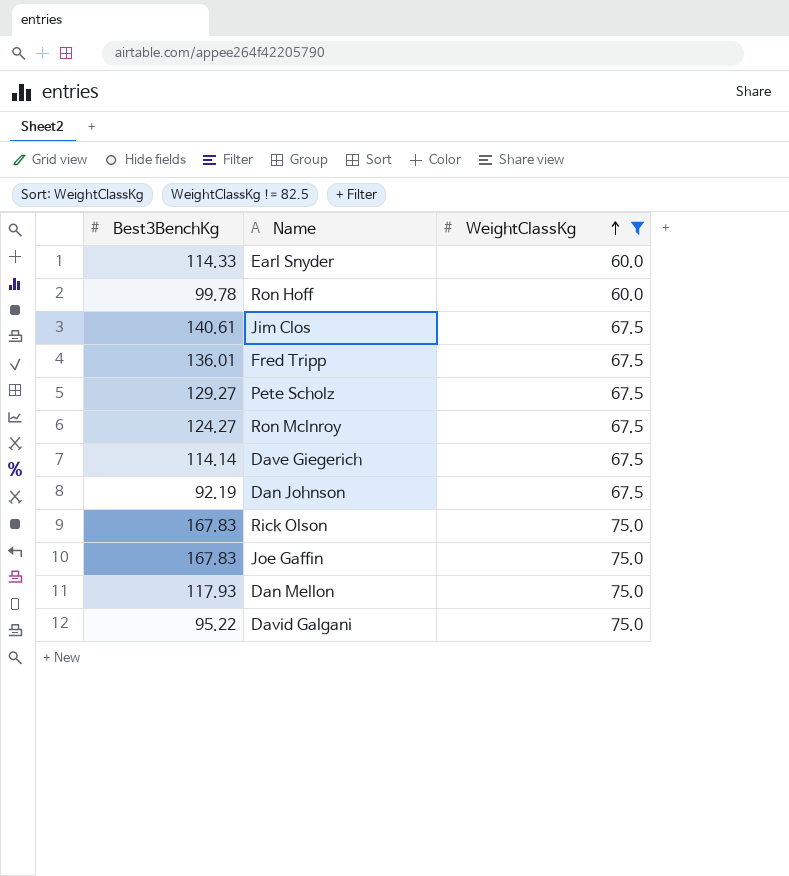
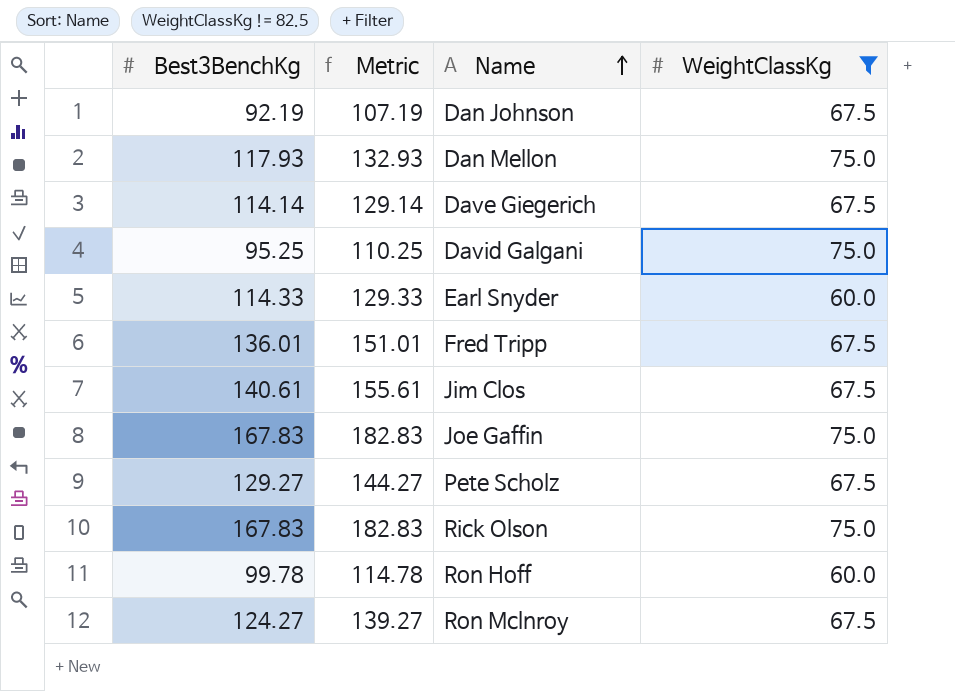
row order: WeightClassKg ascending -> Name ascending
column Metric | formula: none -> [Best3BenchKg] + 15
David Galgani | Best3BenchKg: 95.22 -> 95.25

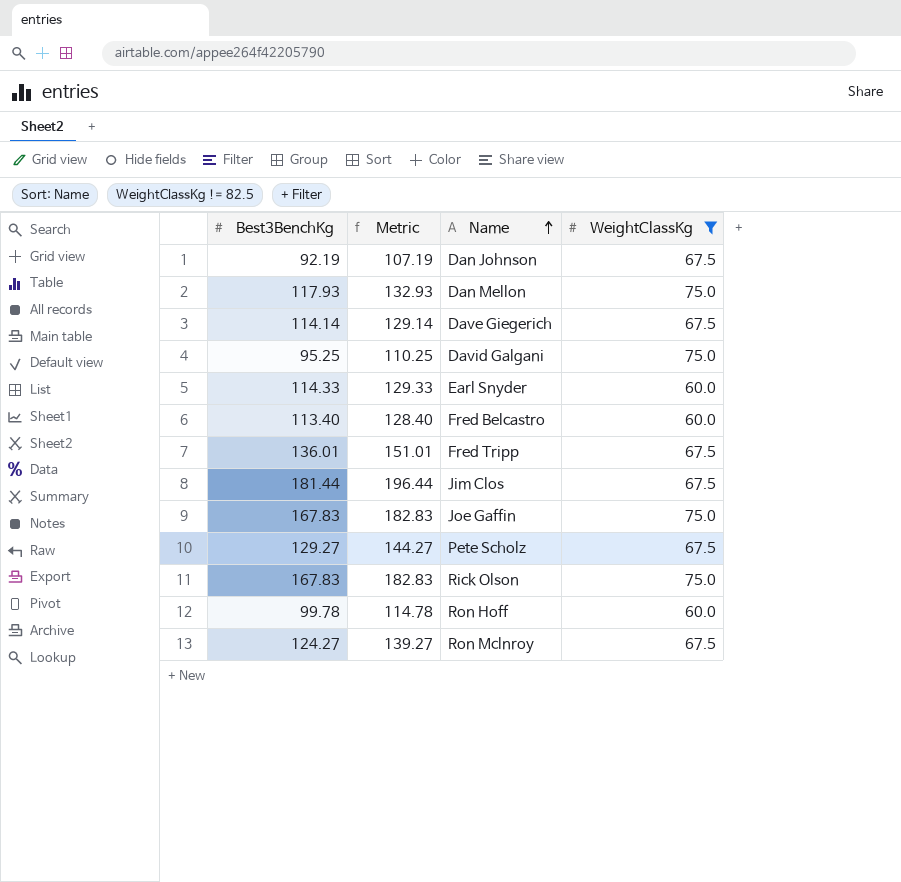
row Fred Belcastro: none -> 113.40 | 128.40 | 60.0
Jim Clos | Best3BenchKg: 140.61 -> 181.44
Jim Clos | Metric: 155.61 -> 196.44

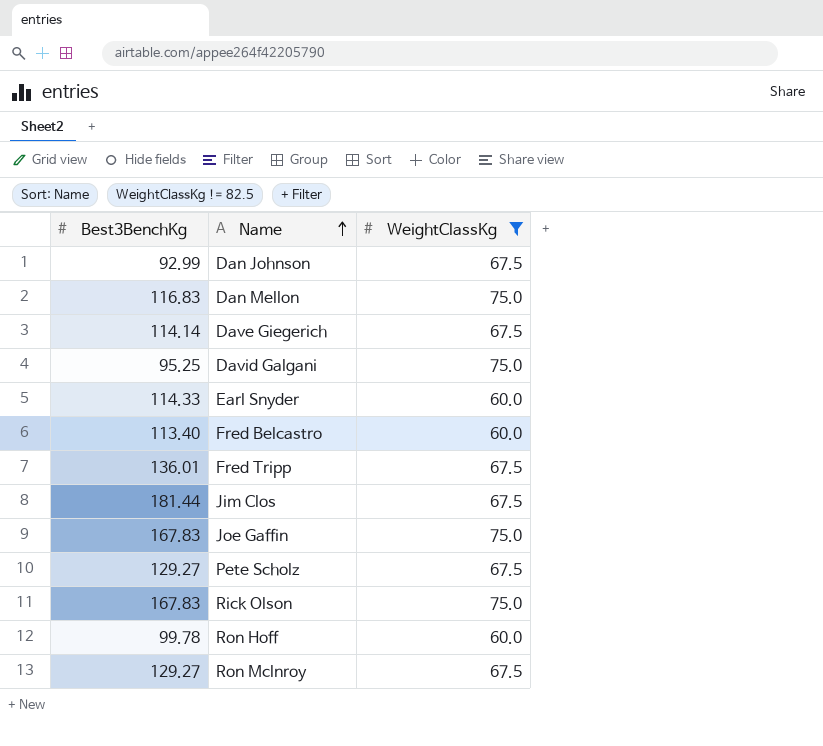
column Metric | formula: [Best3BenchKg] + 15 -> none
Dan Johnson | Best3BenchKg: 92.19 -> 92.99
Dan Mellon | Best3BenchKg: 117.93 -> 116.83
Ron Mclnroy | Best3BenchKg: 124.27 -> 129.27

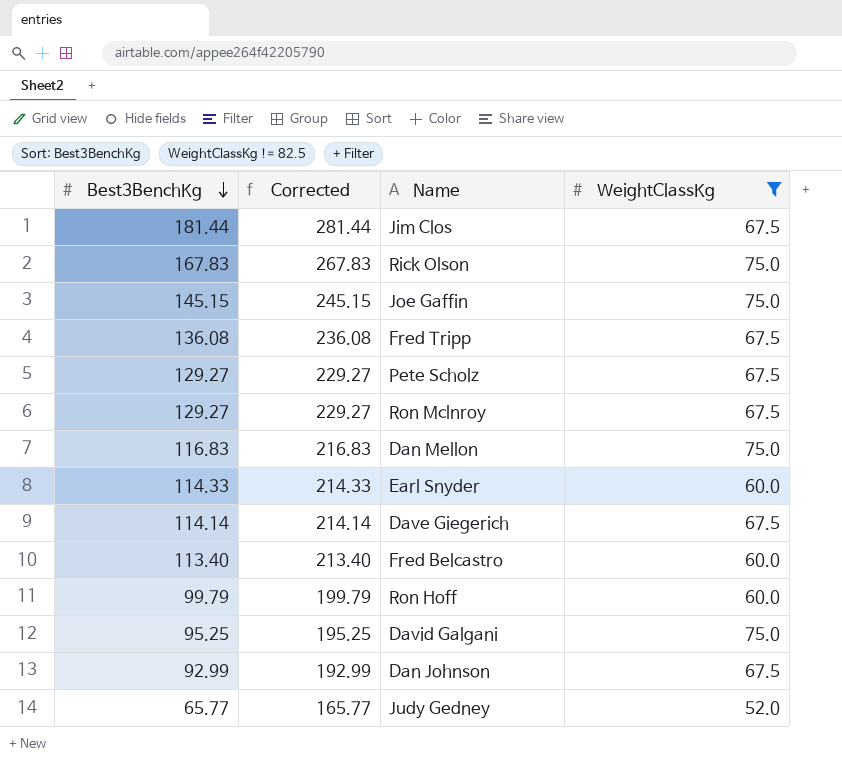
row order: Name ascending -> Best3BenchKg descending
column Corrected | formula: none -> [Best3BenchKg] + 100
Joe Gaffin | Best3BenchKg: 167.83 -> 145.15
Fred Tripp | Best3BenchKg: 136.01 -> 136.08
Ron Hoff | Best3BenchKg: 99.78 -> 99.79
row Judy Gedney: none -> 65.77 | 165.77 | 52.0

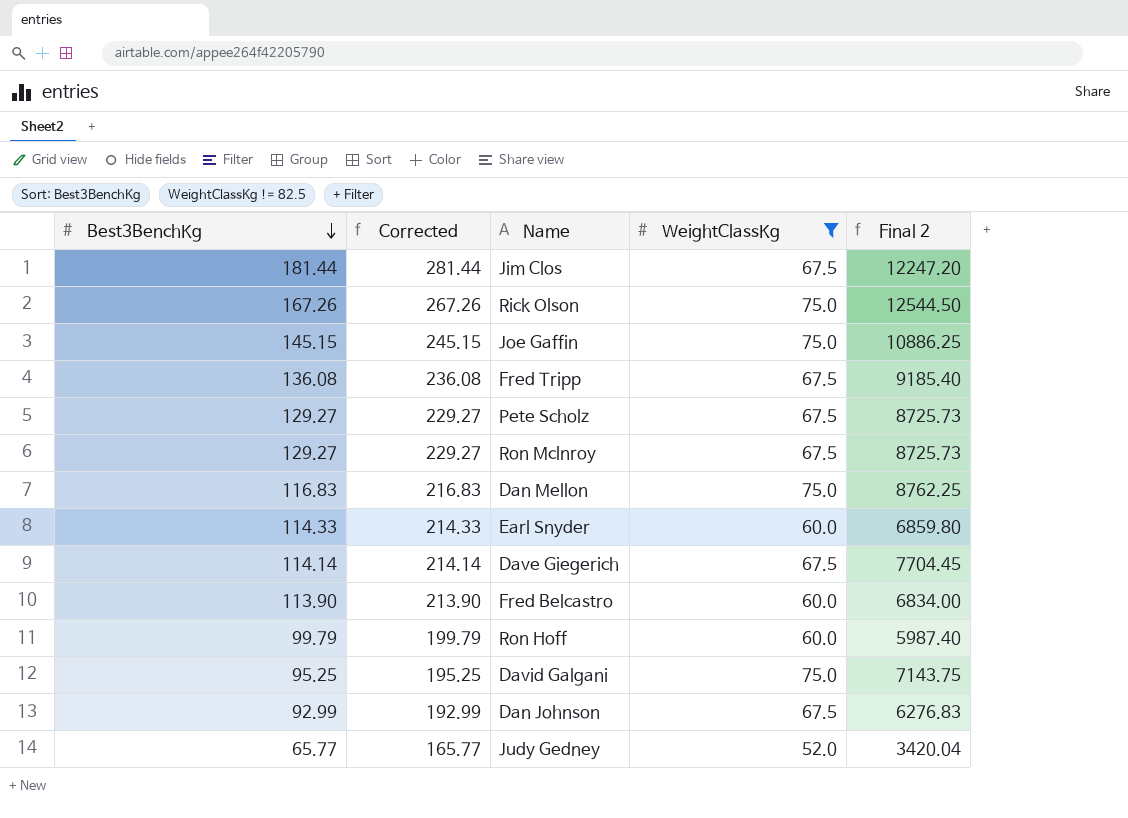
column Final 2 | formula: none -> [Best3BenchKg] * [WeightClassKg]
Rick Olson | Best3BenchKg: 167.83 -> 167.26
Rick Olson | Corrected: 267.83 -> 267.26
Fred Belcastro | Best3BenchKg: 113.40 -> 113.90
Fred Belcastro | Corrected: 213.40 -> 213.90

